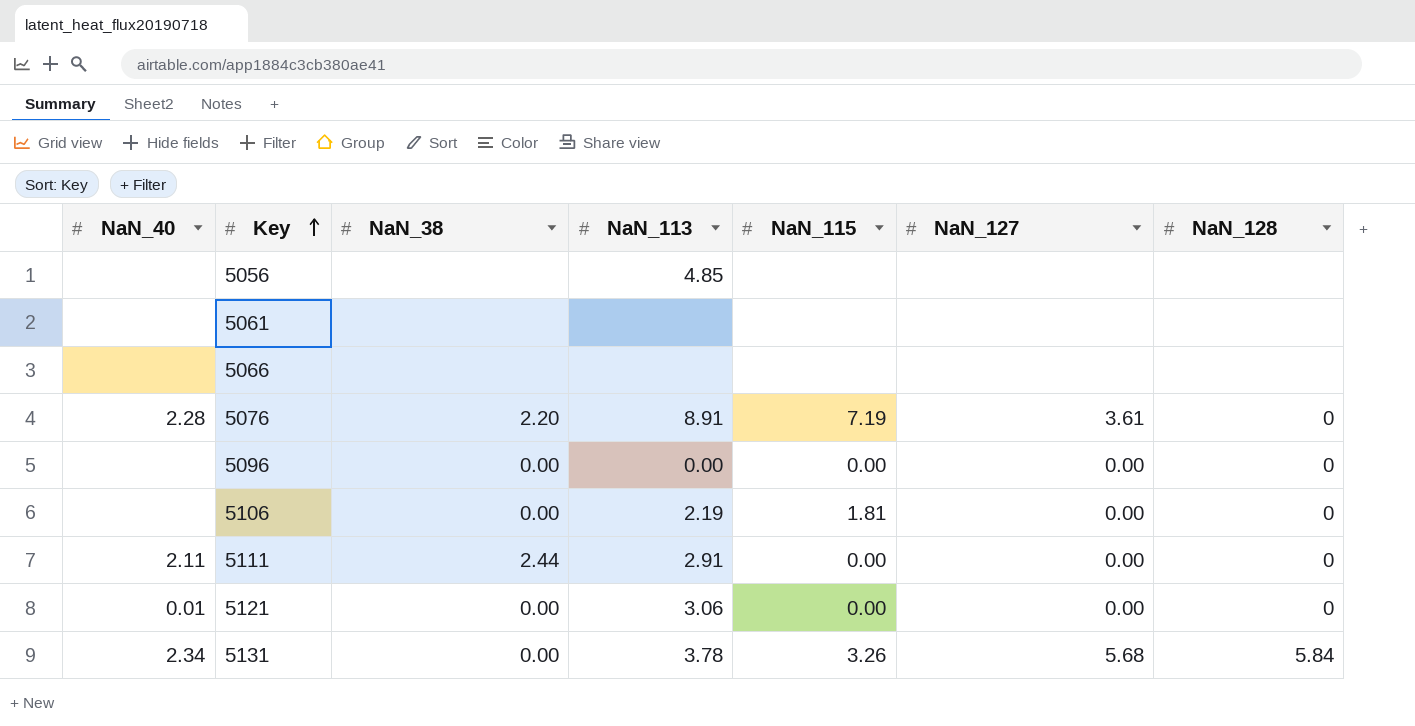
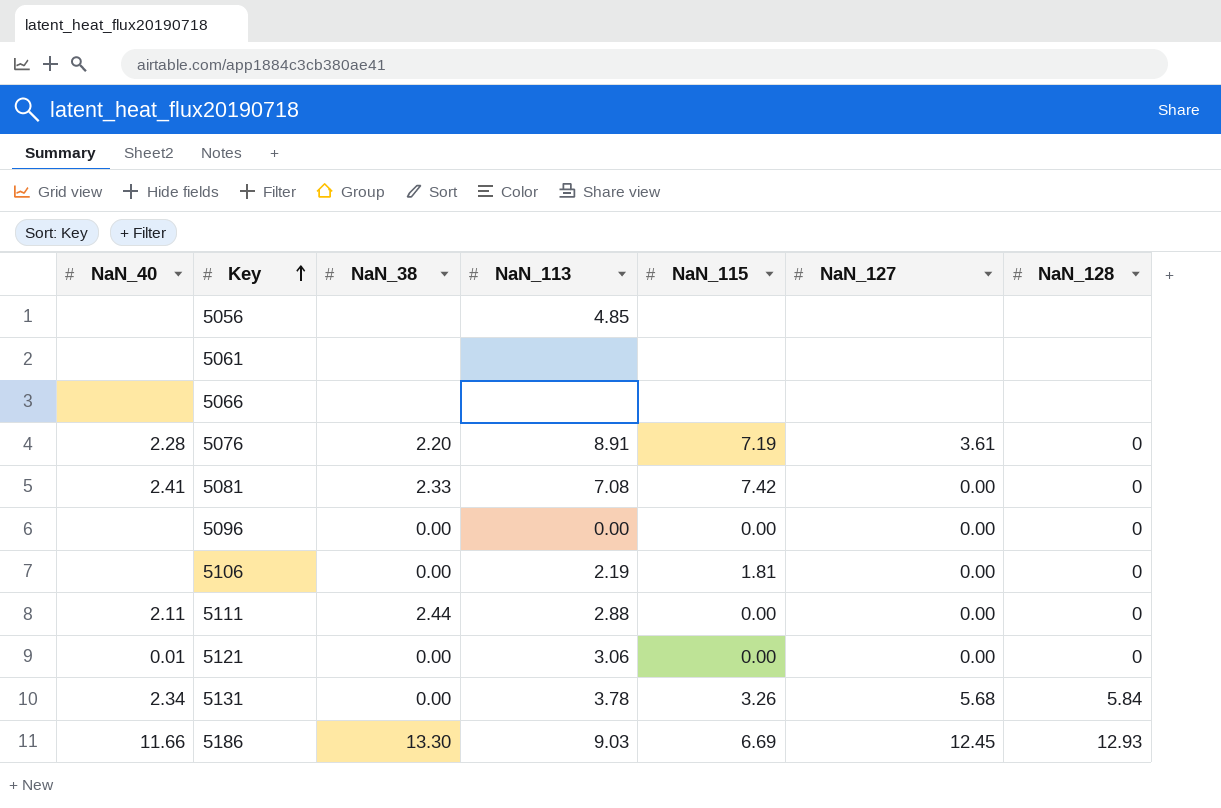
row 5081: none -> 2.41 | 2.33 | 7.08 | 7.42 | 0.00 | 0
5111 | NaN_113: 2.91 -> 2.88
row 5186: none -> 11.66 | 13.30 | 9.03 | 6.69 | 12.45 | 12.93

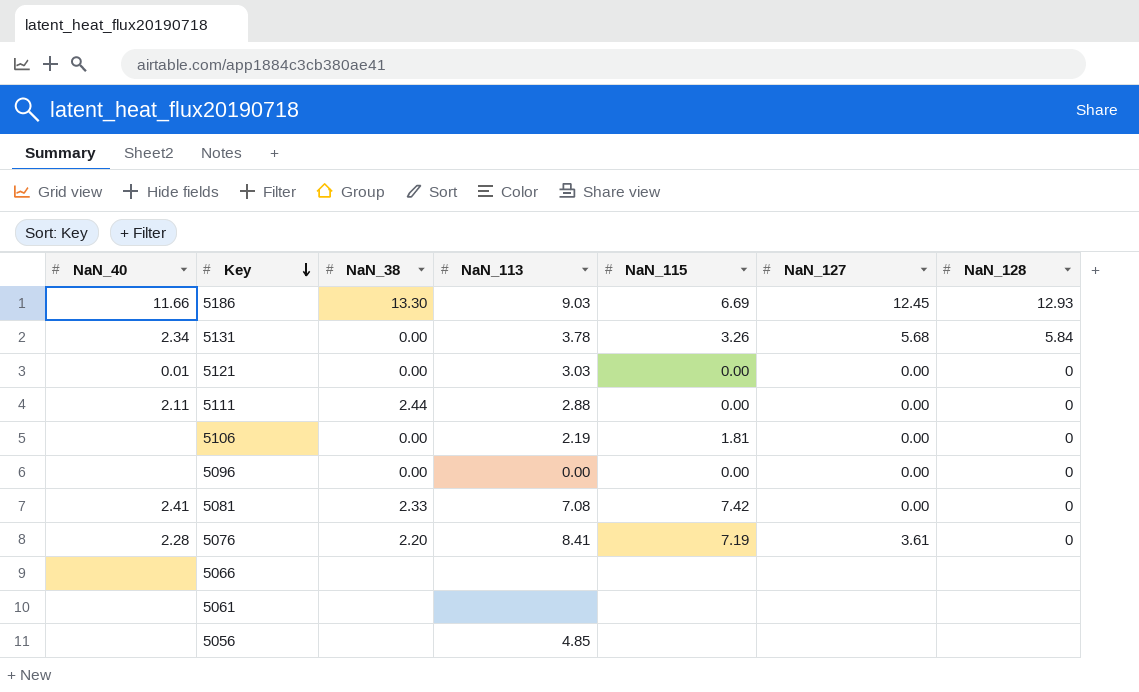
row order: Key ascending -> Key descending
5121 | NaN_113: 3.06 -> 3.03
5076 | NaN_113: 8.91 -> 8.41

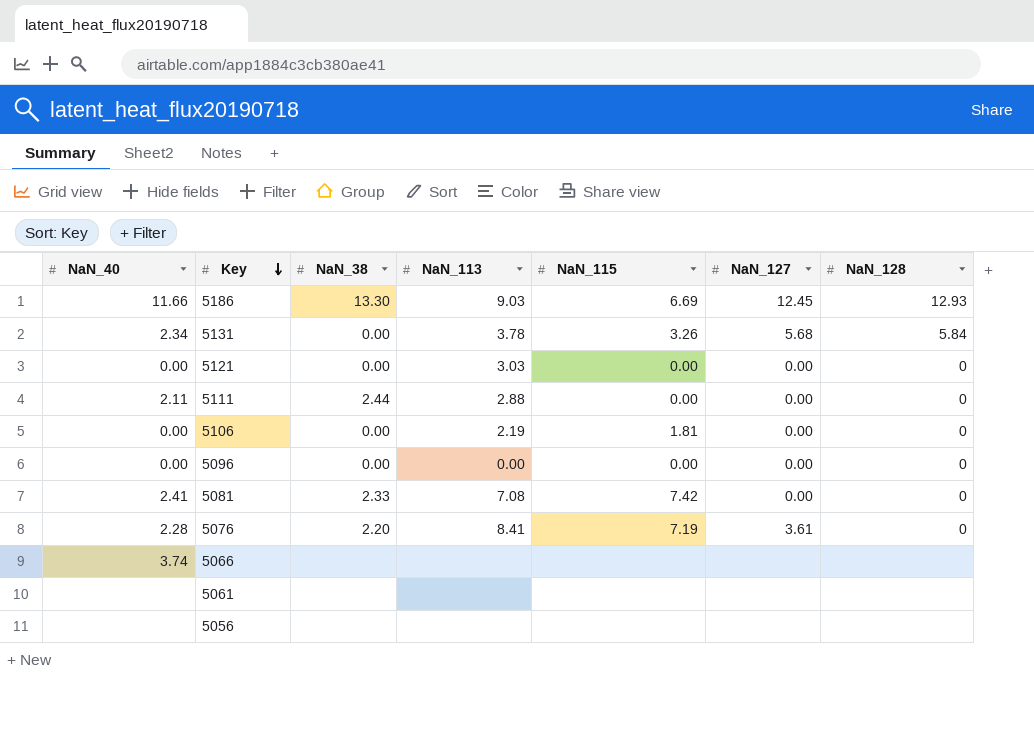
5121 | NaN_40: 0.01 -> 0.00
5106 | NaN_40: none -> 0.00
5096 | NaN_40: none -> 0.00
5066 | NaN_40: none -> 3.74
5056 | NaN_113: 4.85 -> none

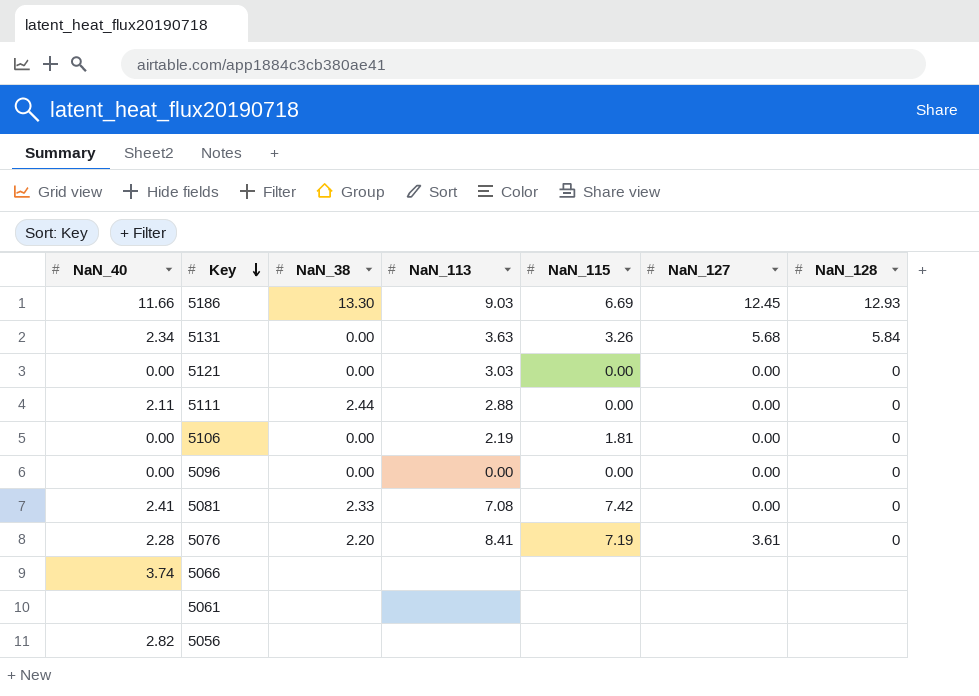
5131 | NaN_113: 3.78 -> 3.63
5056 | NaN_40: none -> 2.82

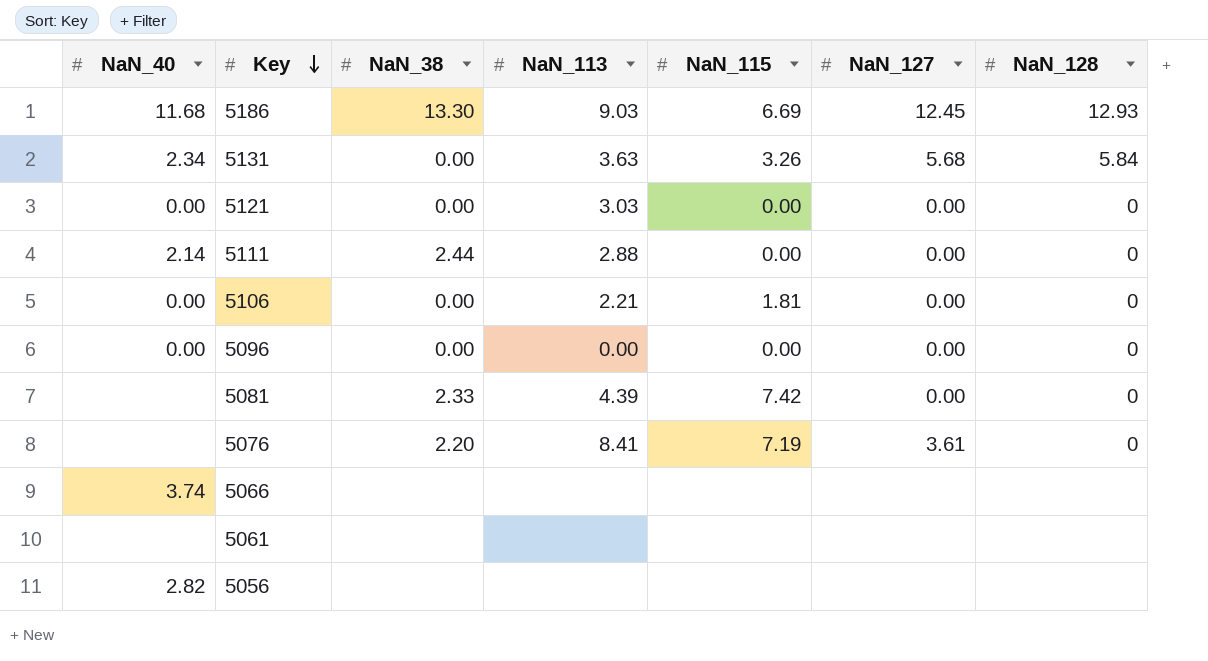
5186 | NaN_40: 11.66 -> 11.68
5111 | NaN_40: 2.11 -> 2.14
5106 | NaN_113: 2.19 -> 2.21
5081 | NaN_40: 2.41 -> none
5081 | NaN_113: 7.08 -> 4.39
5076 | NaN_40: 2.28 -> none

